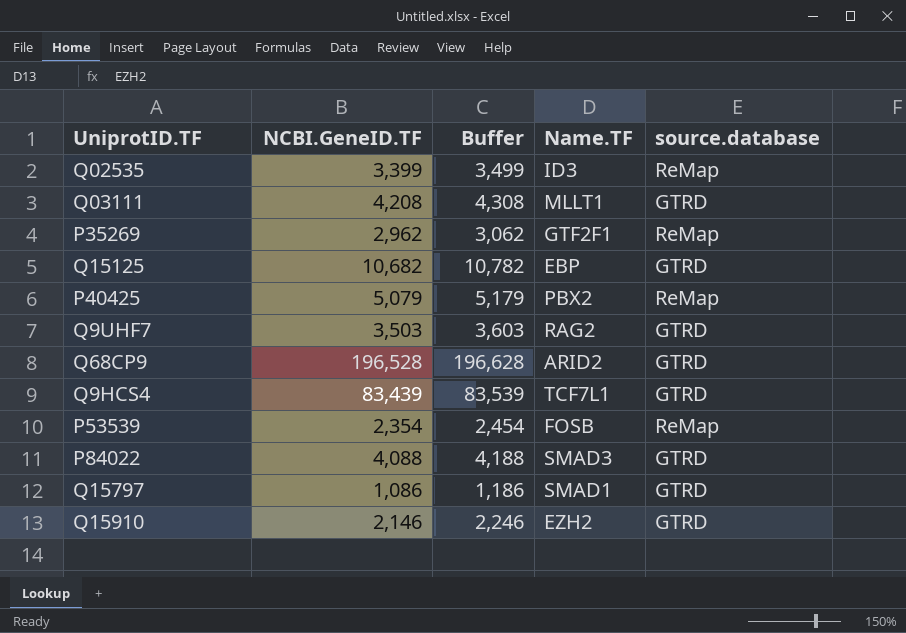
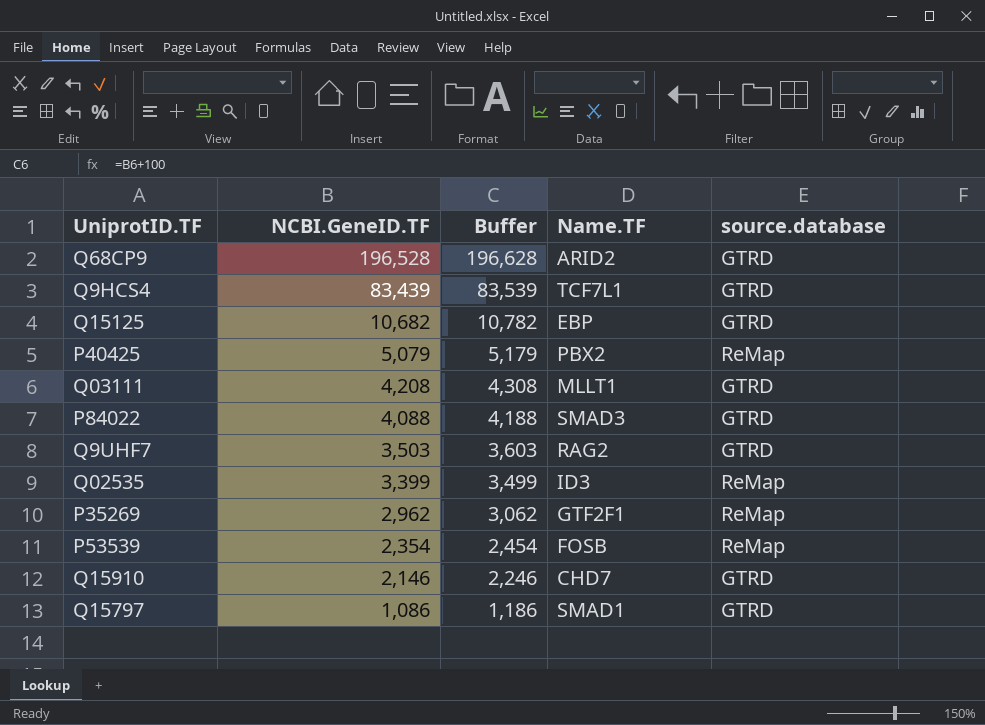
row order: none -> NCBI.GeneID.TF descending
Q15910 | Name.TF: EZH2 -> CHD7

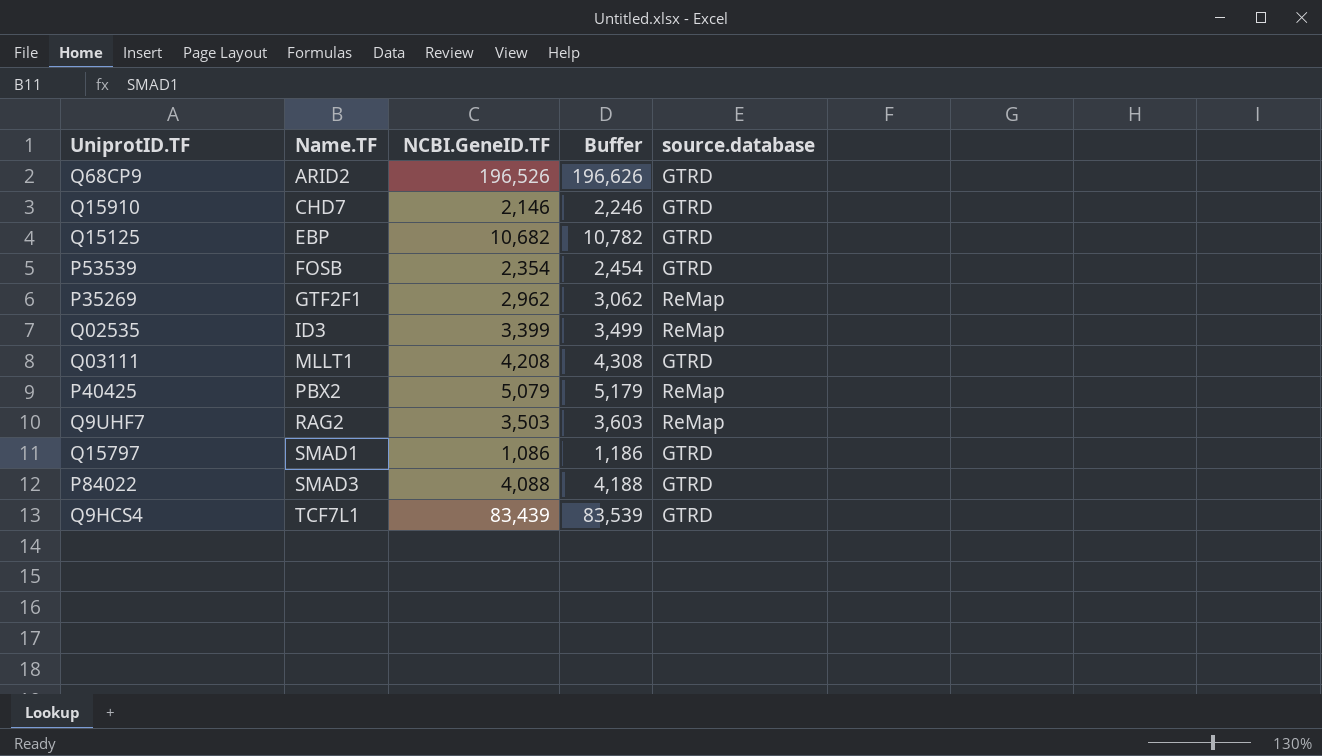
row order: NCBI.GeneID.TF descending -> Name.TF ascending
column Name.TF | position: 4 -> 2
Q68CP9 | NCBI.GeneID.TF: 196,528 -> 196,526
Q68CP9 | Buffer: 196,628 -> 196,626
P53539 | source.database: ReMap -> GTRD
Q9UHF7 | source.database: GTRD -> ReMap

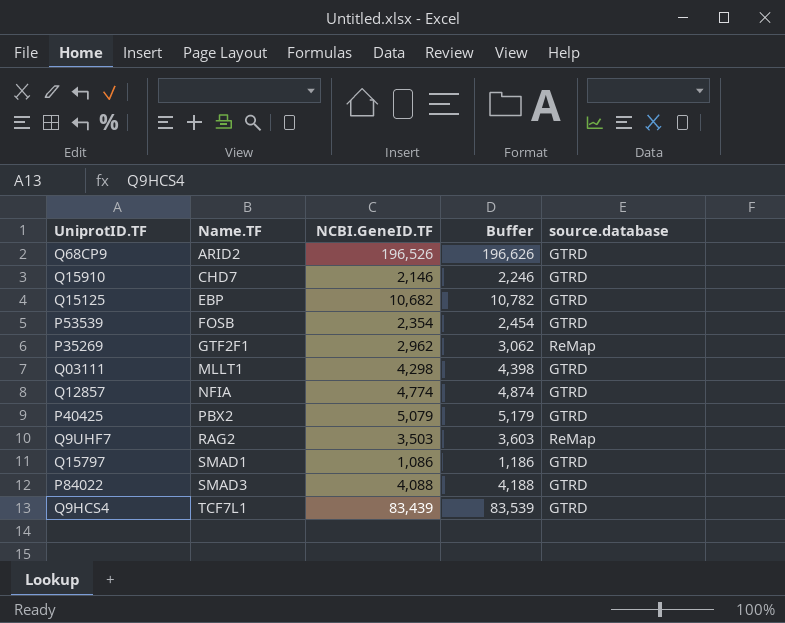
row Q02535: ID3 | 3,399 | 3,499 | ReMap -> none
Q03111 | NCBI.GeneID.TF: 4,208 -> 4,298
Q03111 | Buffer: 4,308 -> 4,398
row Q12857: none -> NFIA | 4,774 | 4,874 | GTRD
P40425 | source.database: ReMap -> GTRD

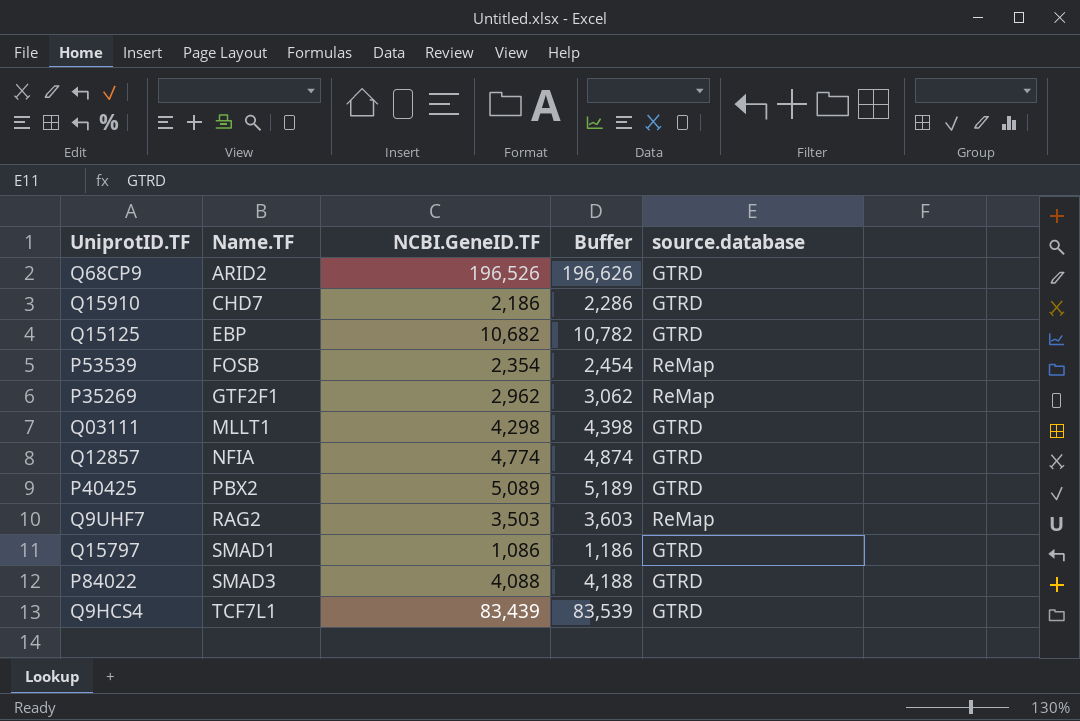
Q15910 | NCBI.GeneID.TF: 2,146 -> 2,186
Q15910 | Buffer: 2,246 -> 2,286
P53539 | source.database: GTRD -> ReMap
P40425 | NCBI.GeneID.TF: 5,079 -> 5,089
P40425 | Buffer: 5,179 -> 5,189

